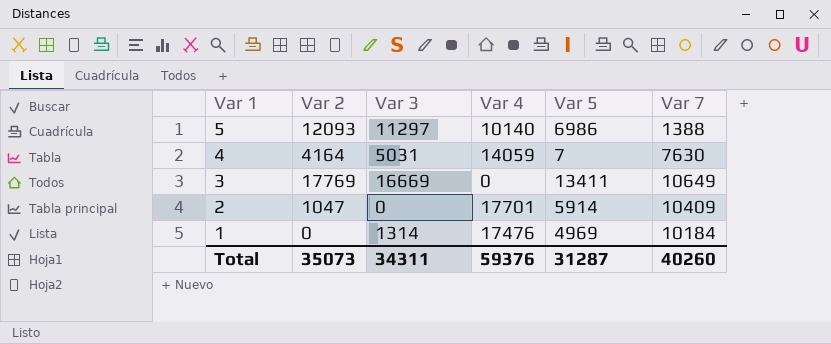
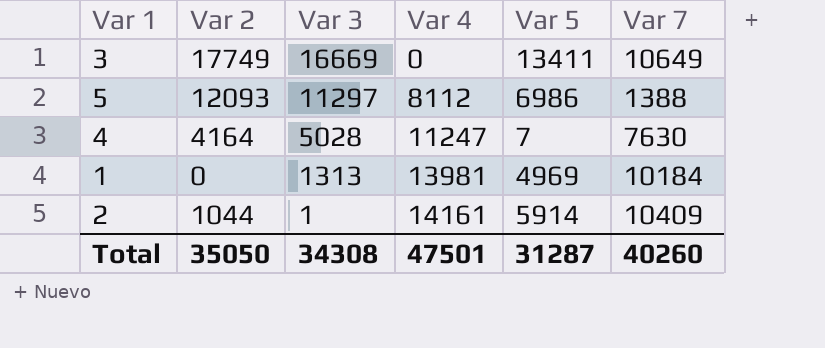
row order: Var 1 descending -> Var 3 descending
3 | Var 2: 17769 -> 17749
5 | Var 4: 10140 -> 8112
4 | Var 3: 5031 -> 5028
4 | Var 4: 14059 -> 11247
1 | Var 3: 1314 -> 1313
1 | Var 4: 17476 -> 13981
2 | Var 2: 1047 -> 1044
2 | Var 3: 0 -> 1
2 | Var 4: 17701 -> 14161
Total | Var 2: 35073 -> 35050
Total | Var 3: 34311 -> 34308
Total | Var 4: 59376 -> 47501

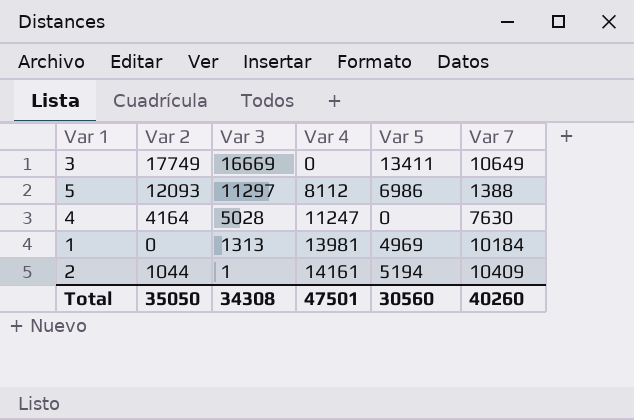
4 | Var 5: 7 -> 0
2 | Var 5: 5914 -> 5194
Total | Var 5: 31287 -> 30560

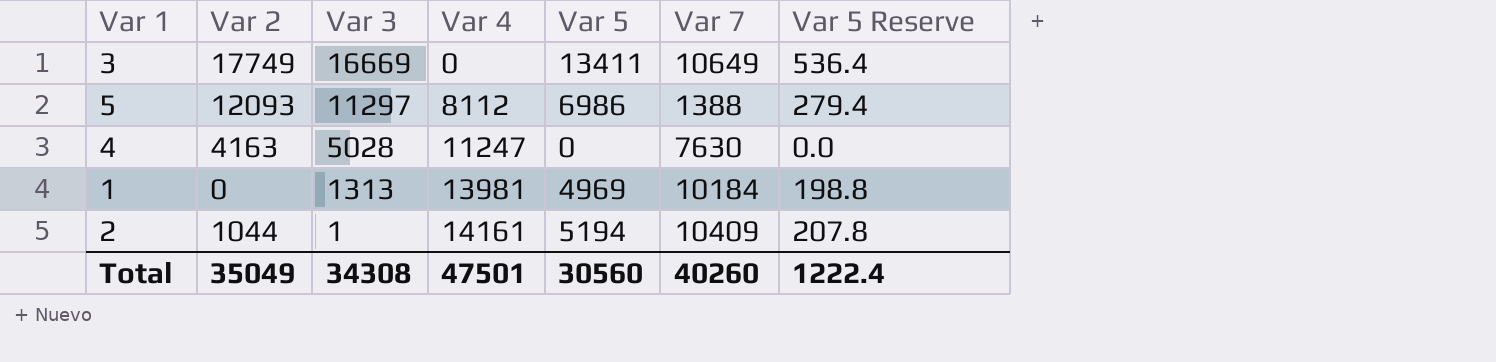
column Var 5 Reserve | formula: none -> [Var 5] * 0.04
4 | Var 2: 4164 -> 4163
Total | Var 2: 35050 -> 35049

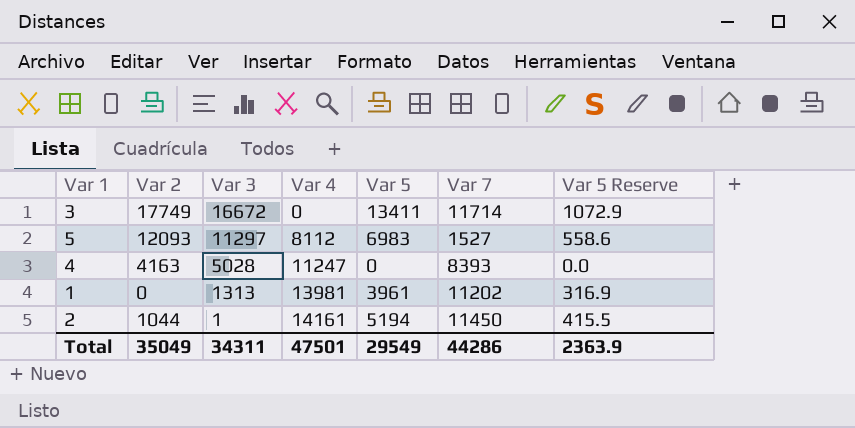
column Var 5 Reserve | formula: [Var 5] * 0.04 -> [Var 5] * 0.08
3 | Var 3: 16669 -> 16672
3 | Var 7: 10649 -> 11714
5 | Var 5: 6986 -> 6983
5 | Var 7: 1388 -> 1527
4 | Var 7: 7630 -> 8393
1 | Var 5: 4969 -> 3961
1 | Var 7: 10184 -> 11202
2 | Var 7: 10409 -> 11450
Total | Var 3: 34308 -> 34311
Total | Var 5: 30560 -> 29549
Total | Var 7: 40260 -> 44286
Total | Var 5 Reserve: 1222.4 -> 2363.9

